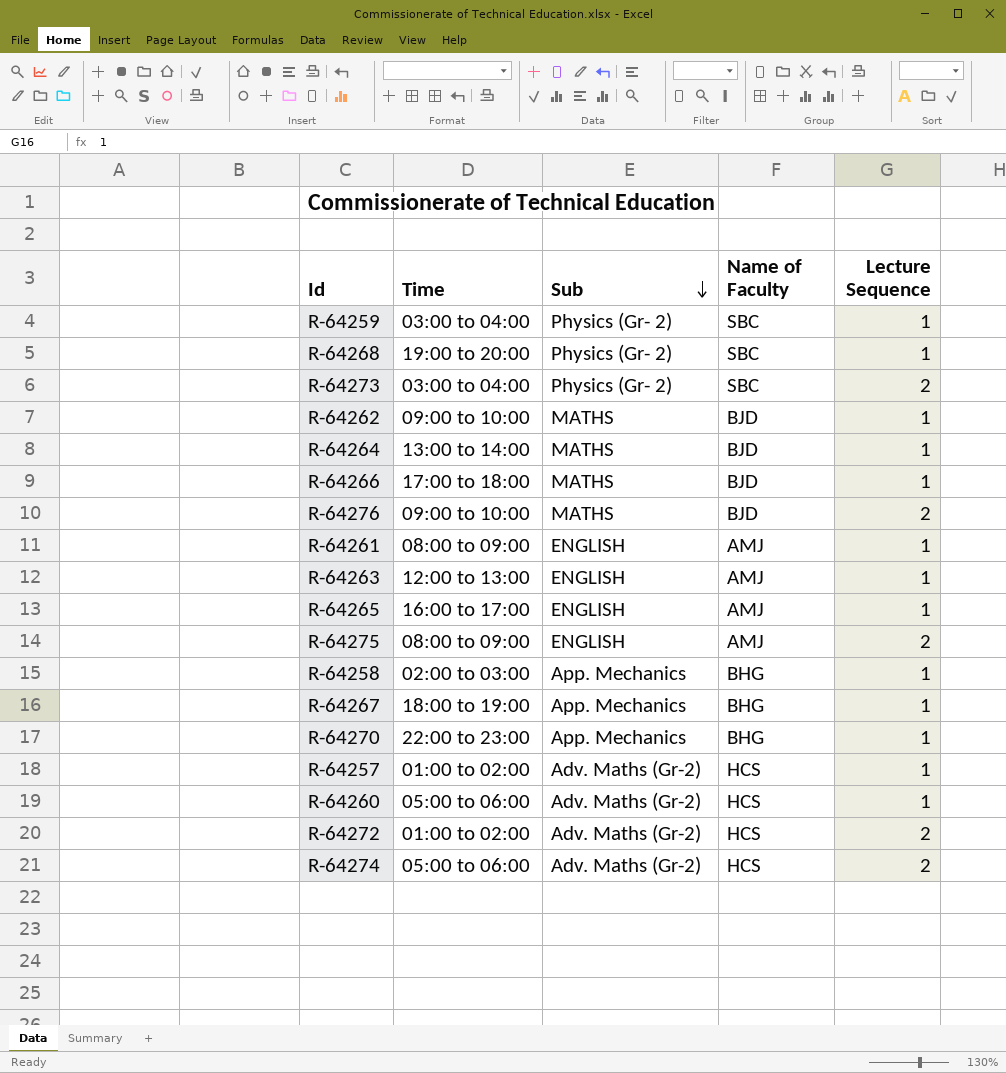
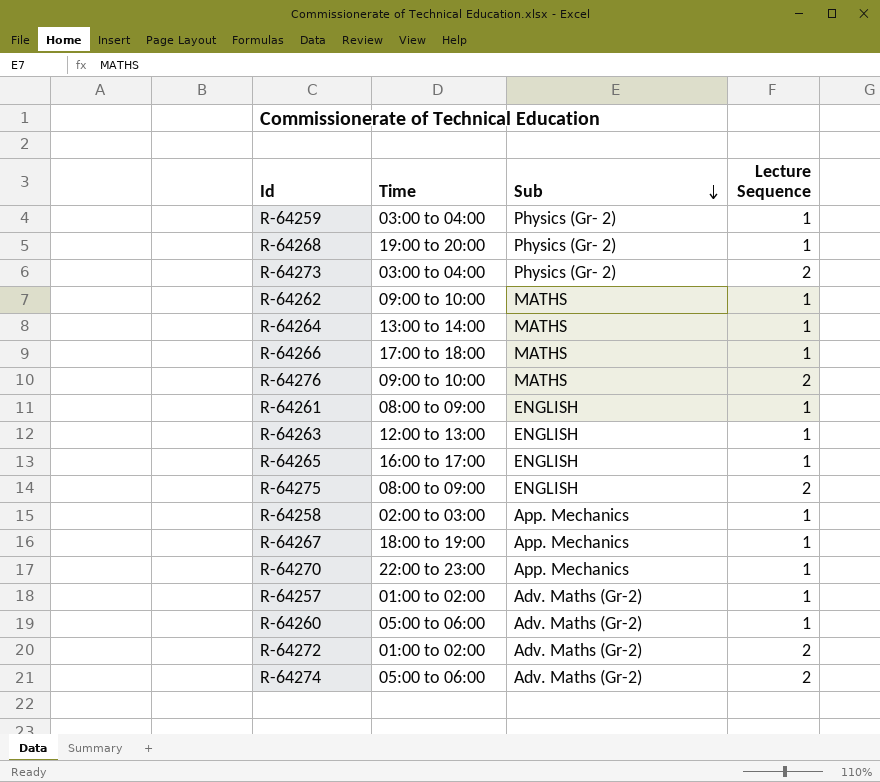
column Name of Faculty | position: 4 -> none

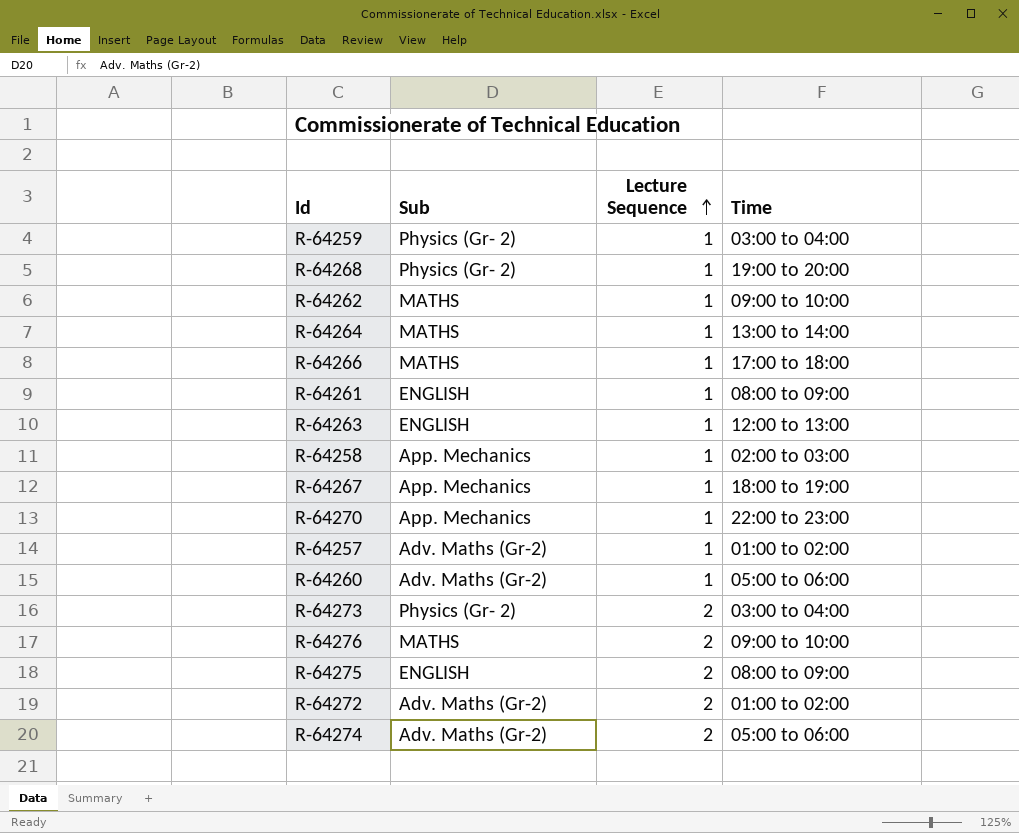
row order: Sub descending -> Lecture Sequence ascending
column Time | position: 2 -> 4
row R-64265: 16:00 to 17:00 | ENGLISH | 1 -> none

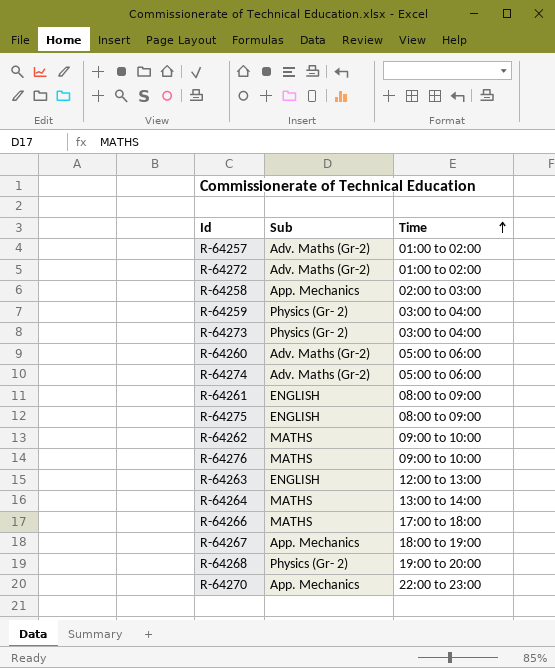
row order: Lecture Sequence ascending -> Time ascending
column Lecture Sequence | position: 3 -> none

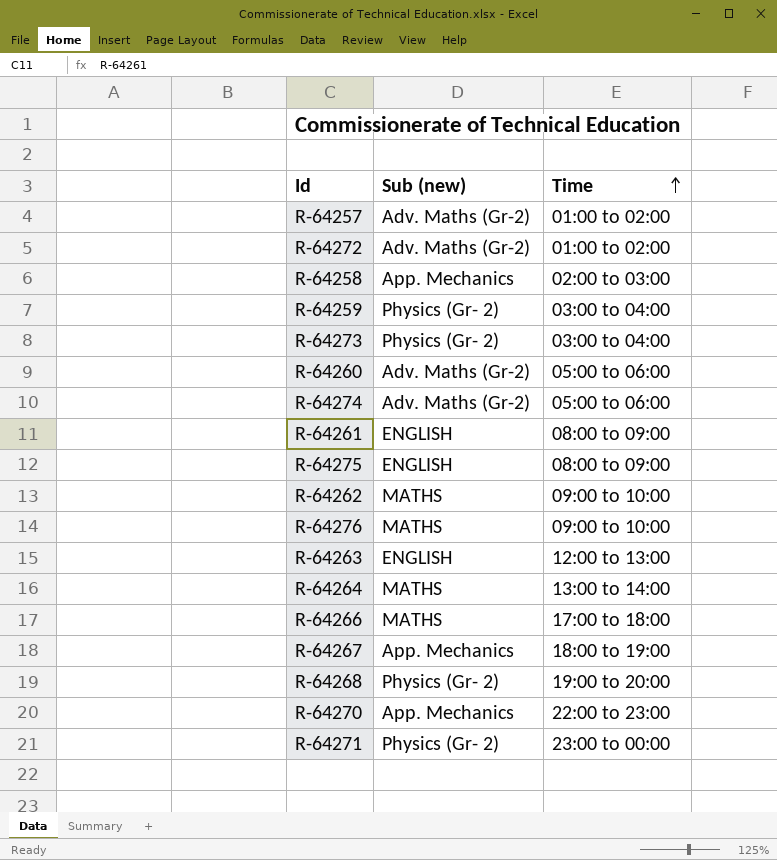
column name: Sub -> Sub (new)
row R-64271: none -> Physics (Gr- 2) | 23:00 to 00:00

